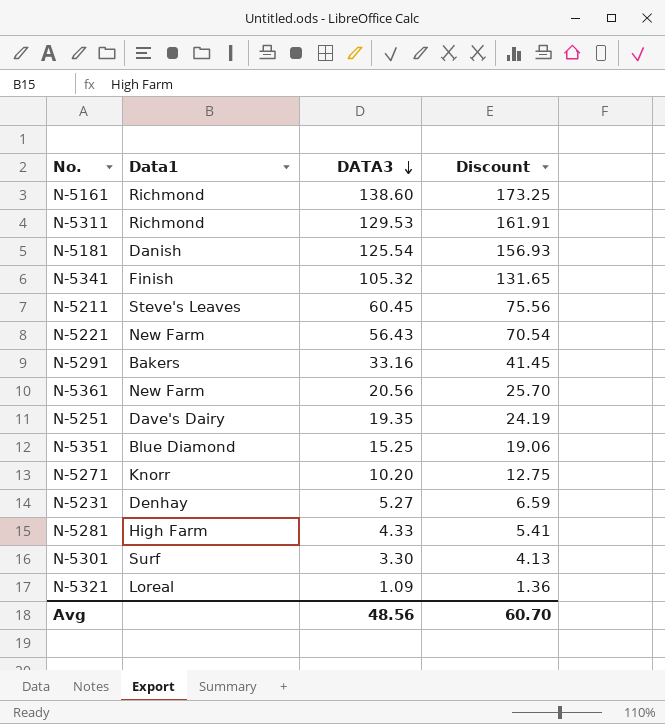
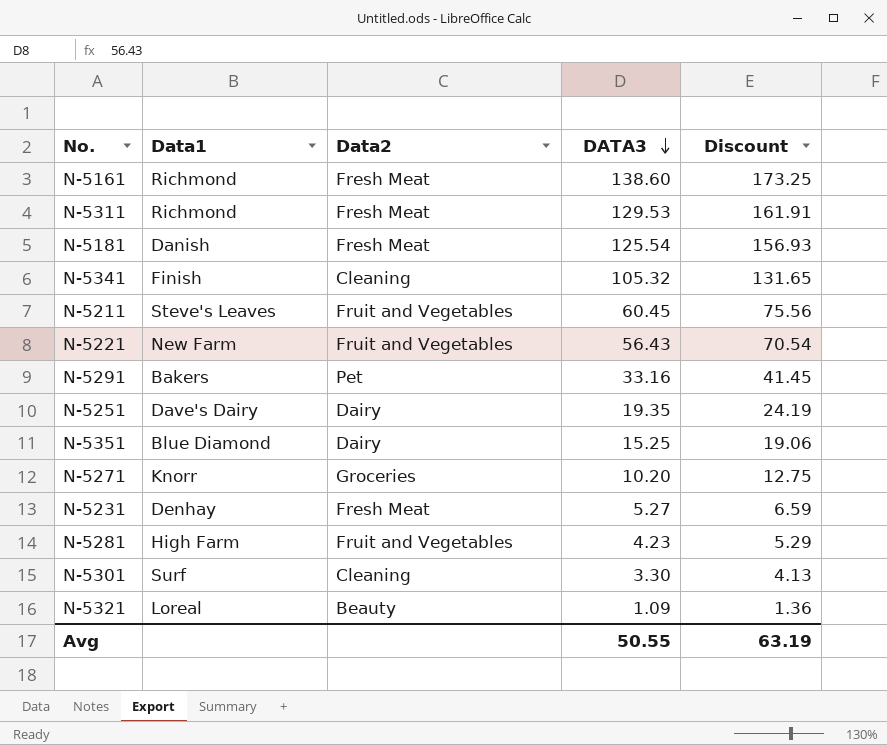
column Data2 | position: none -> 3
row N-5361: New Farm | 20.56 | 25.70 -> none
N-5281 | DATA3: 4.33 -> 4.23
N-5281 | Discount: 5.41 -> 5.29
Avg | DATA3: 48.56 -> 50.55
Avg | Discount: 60.70 -> 63.19

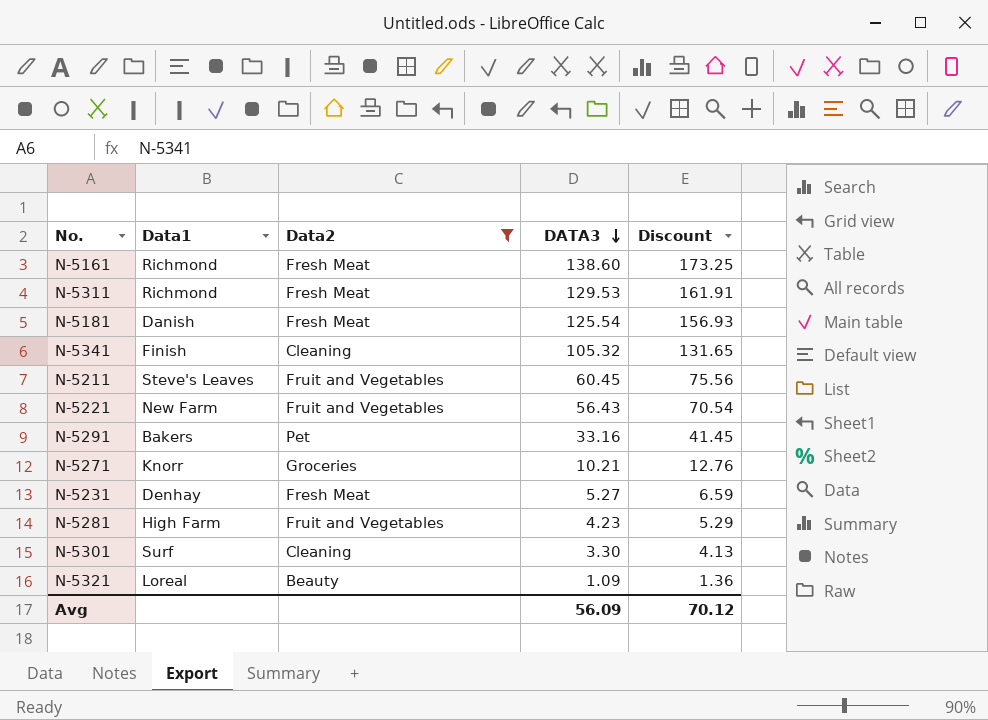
filter: none -> Data2 != Dairy
N-5271 | DATA3: 10.20 -> 10.21
N-5271 | Discount: 12.75 -> 12.76
Avg | DATA3: 50.55 -> 56.09
Avg | Discount: 63.19 -> 70.12

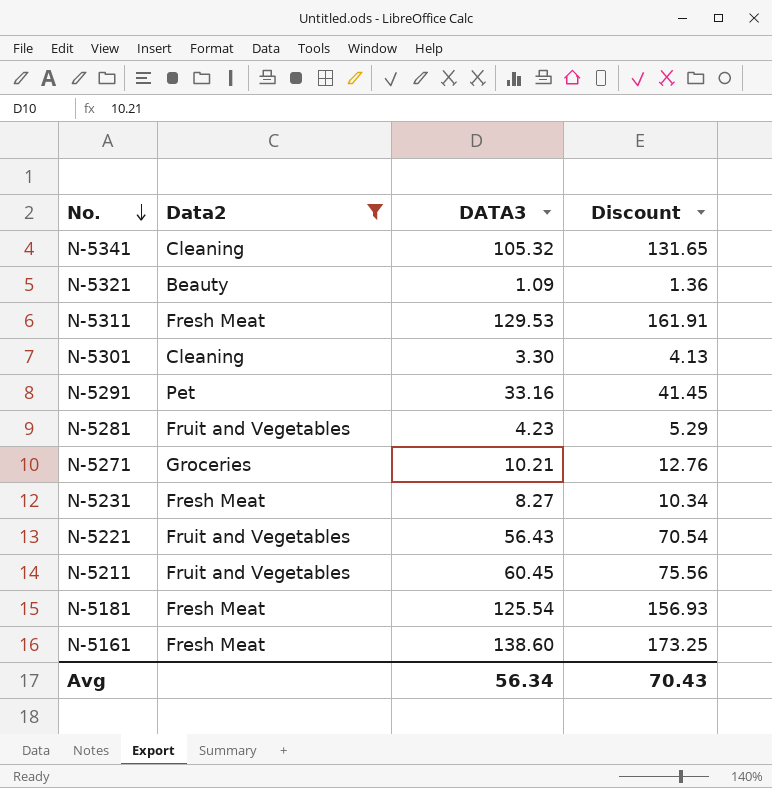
row order: DATA3 descending -> No. descending
column Data1 | position: 2 -> none
N-5231 | DATA3: 5.27 -> 8.27
N-5231 | Discount: 6.59 -> 10.34
Avg | DATA3: 56.09 -> 56.34
Avg | Discount: 70.12 -> 70.43

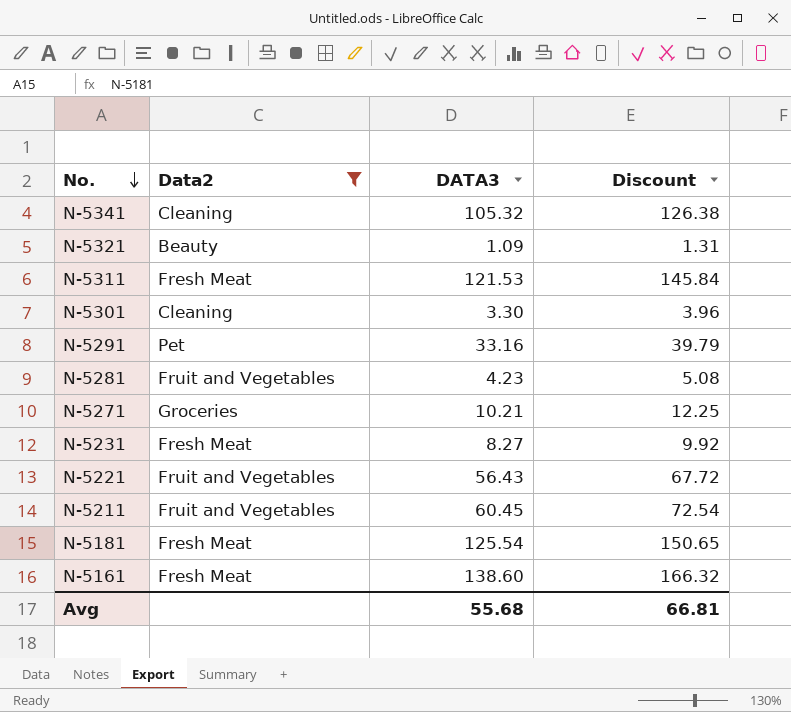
column Discount | formula: [DATA3] * 1.25 -> [DATA3] * 1.2
N-5311 | DATA3: 129.53 -> 121.53
Avg | DATA3: 56.34 -> 55.68
Avg | Discount: 70.43 -> 66.81

